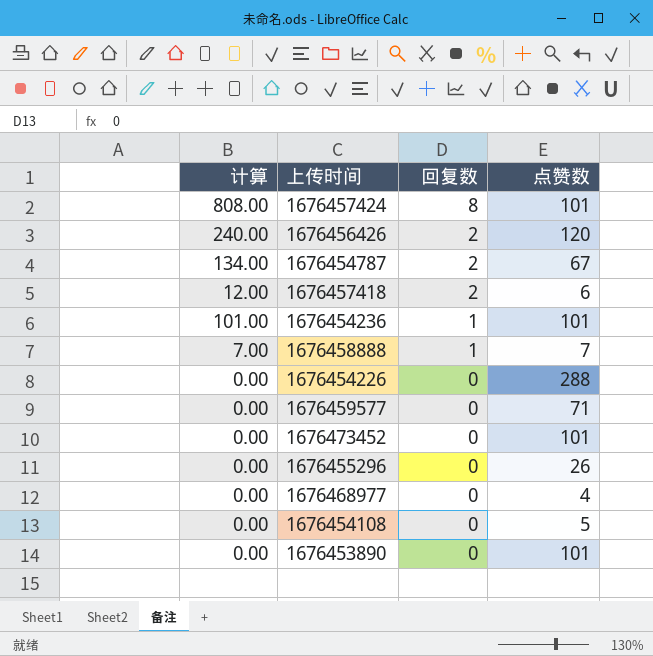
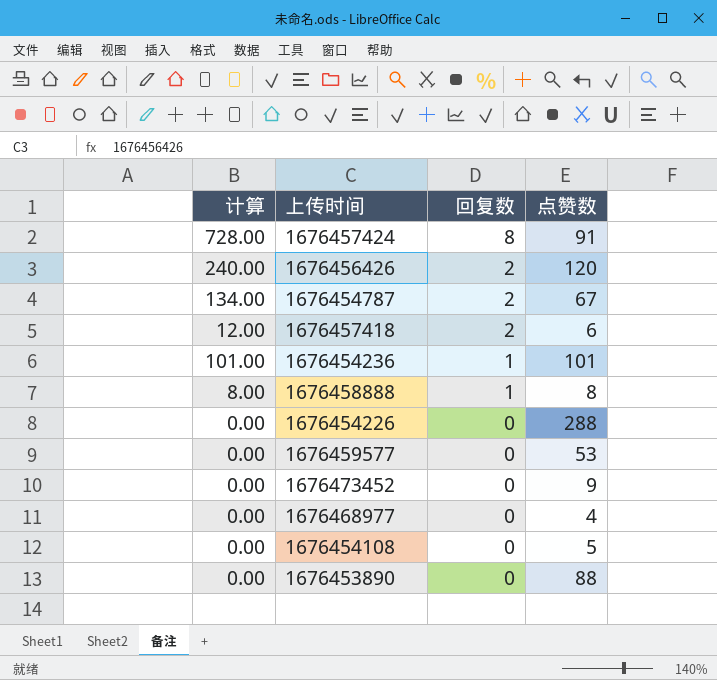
row 1676455296: 0.00 | 0 | 26 -> none
1676457424 | 计算: 808.00 -> 728.00
1676457424 | 点赞数: 101 -> 91
1676458888 | 计算: 7.00 -> 8.00
1676458888 | 点赞数: 7 -> 8
1676459577 | 点赞数: 71 -> 53
1676473452 | 点赞数: 101 -> 9
1676453890 | 点赞数: 101 -> 88

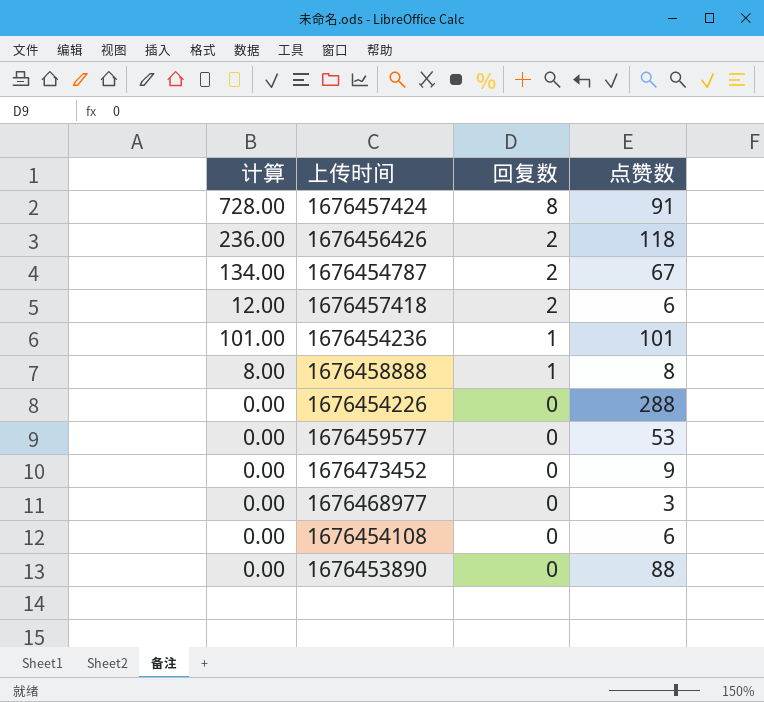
1676456426 | 计算: 240.00 -> 236.00
1676456426 | 点赞数: 120 -> 118
1676468977 | 点赞数: 4 -> 3
1676454108 | 点赞数: 5 -> 6

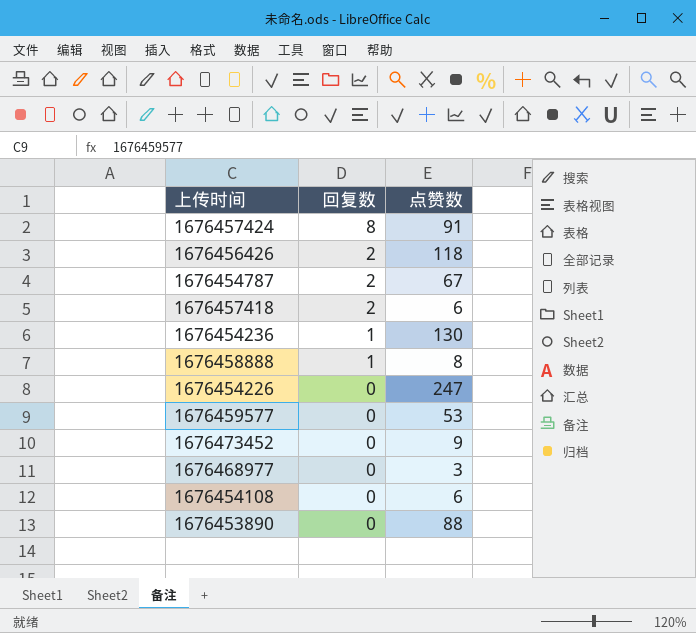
column 计算 | formula: [回复数] * [点赞数] -> none
1676454236 | 点赞数: 101 -> 130
1676454226 | 点赞数: 288 -> 247

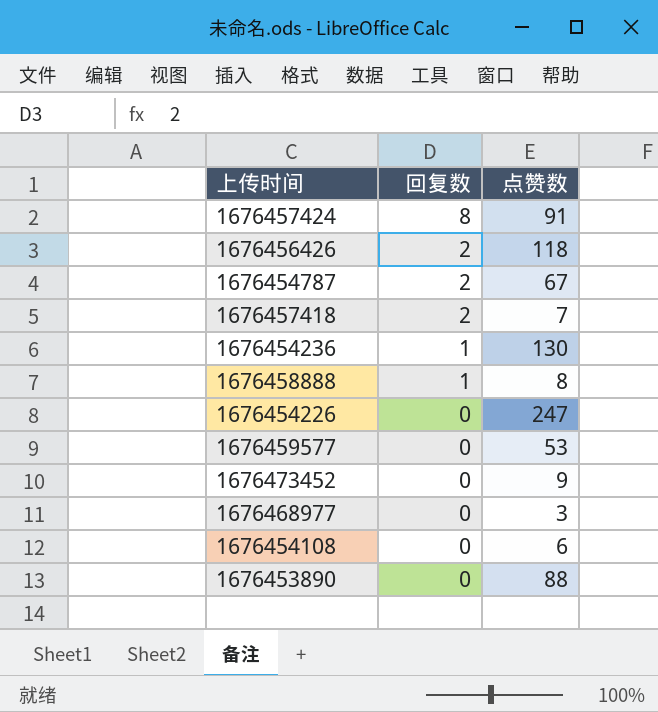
1676457418 | 点赞数: 6 -> 7

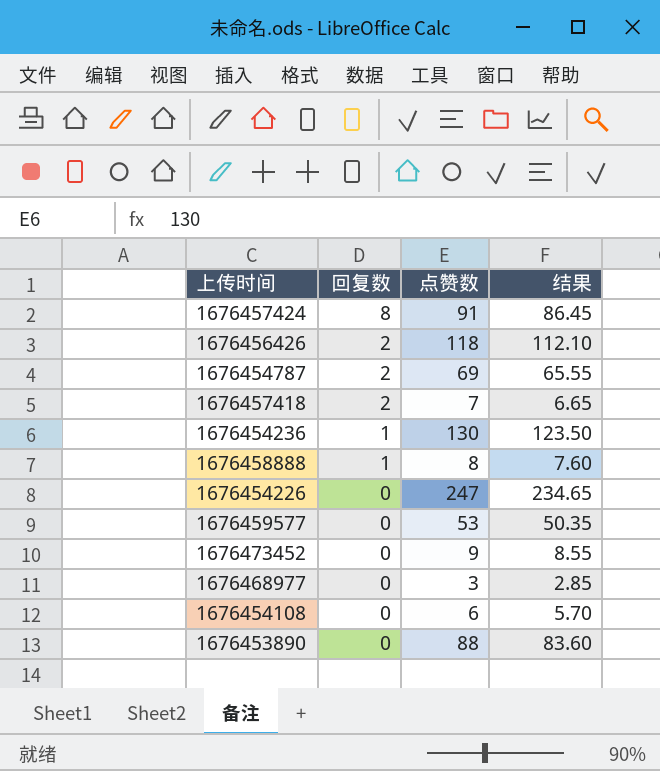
column 结果 | formula: none -> [点赞数] * 0.95
1676454787 | 点赞数: 67 -> 69

